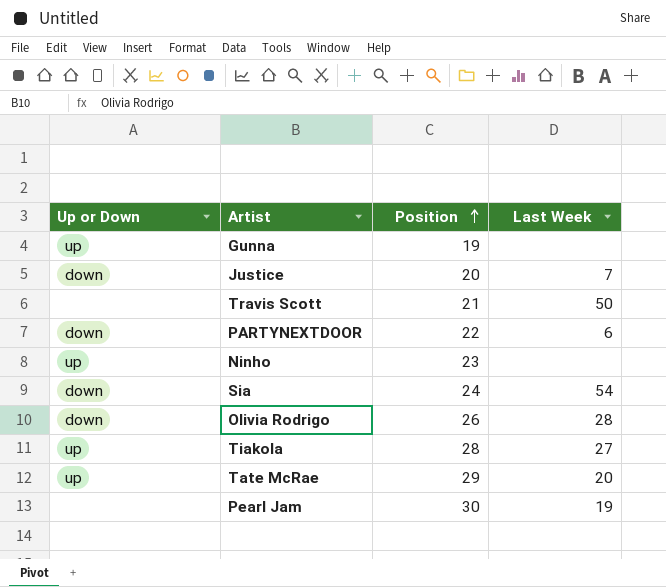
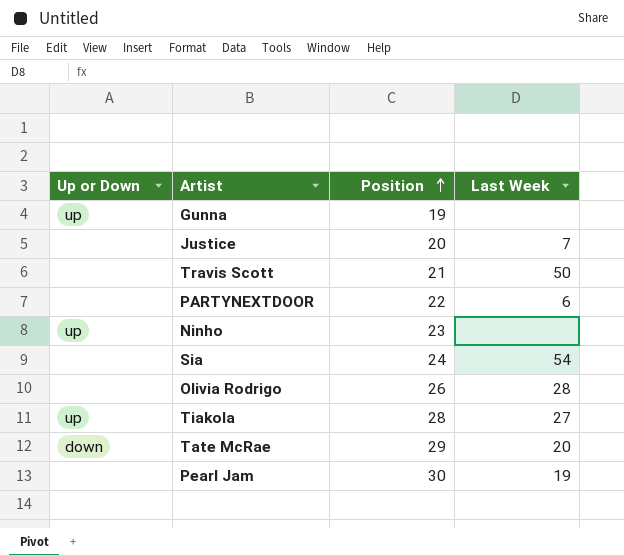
Justice | Up or Down: down -> none
PARTYNEXTDOOR | Up or Down: down -> none
Sia | Up or Down: down -> none
Olivia Rodrigo | Up or Down: down -> none
Tate McRae | Up or Down: up -> down

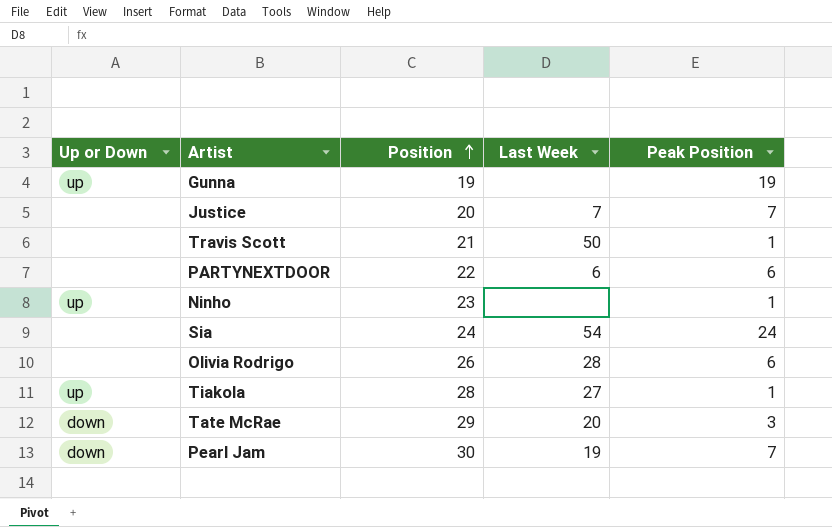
column Peak Position | position: none -> 5
Pearl Jam | Up or Down: none -> down

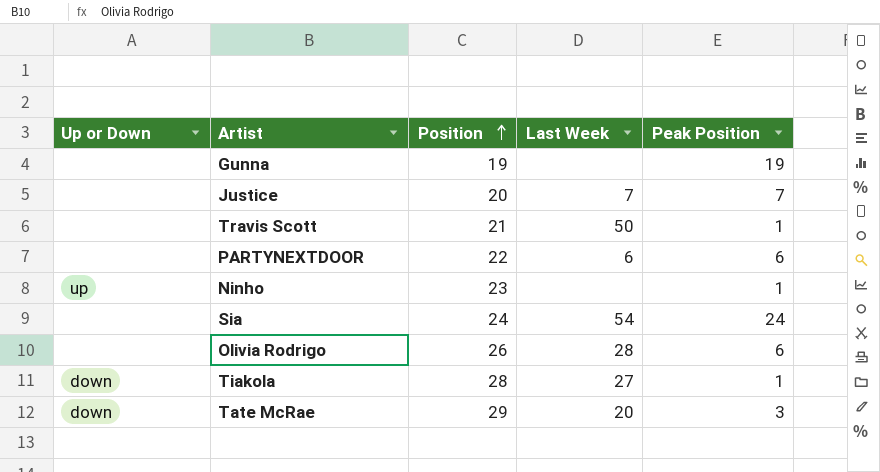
row Pearl Jam: down | 30 | 19 | 7 -> none
Gunna | Up or Down: up -> none
Tiakola | Up or Down: up -> down

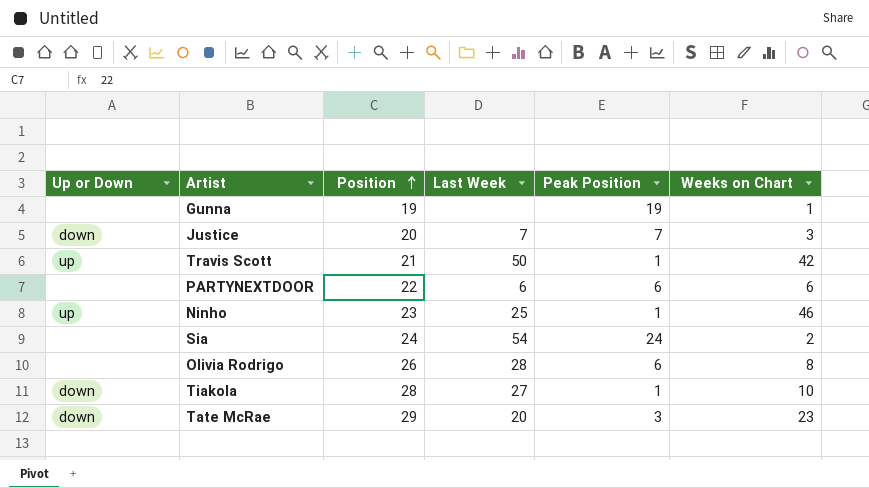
column Weeks on Chart | position: none -> 6
Justice | Up or Down: none -> down
Travis Scott | Up or Down: none -> up
Ninho | Last Week: none -> 25

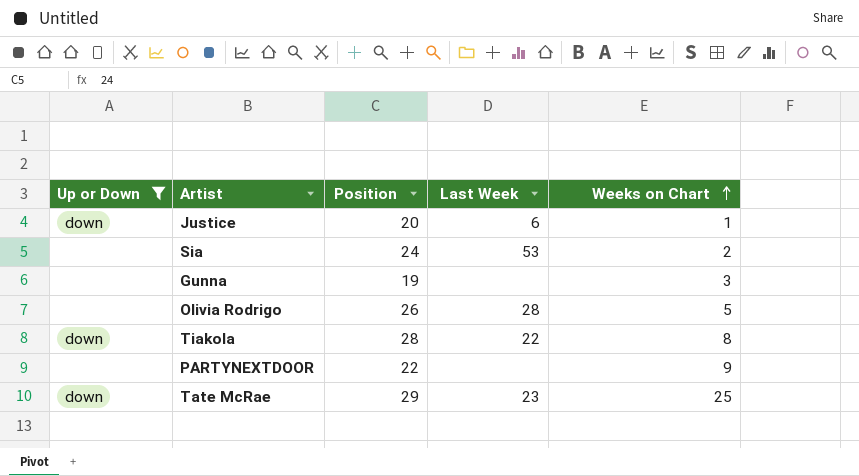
filter: none -> Up or Down != up
row order: Position ascending -> Weeks on Chart ascending
column Peak Position | position: 5 -> none
Justice | Last Week: 7 -> 6
Justice | Weeks on Chart: 3 -> 1
Sia | Last Week: 54 -> 53
Gunna | Weeks on Chart: 1 -> 3
Olivia Rodrigo | Weeks on Chart: 8 -> 5
Tiakola | Last Week: 27 -> 22
Tiakola | Weeks on Chart: 10 -> 8
PARTYNEXTDOOR | Last Week: 6 -> none
PARTYNEXTDOOR | Weeks on Chart: 6 -> 9
Tate McRae | Last Week: 20 -> 23
Tate McRae | Weeks on Chart: 23 -> 25

